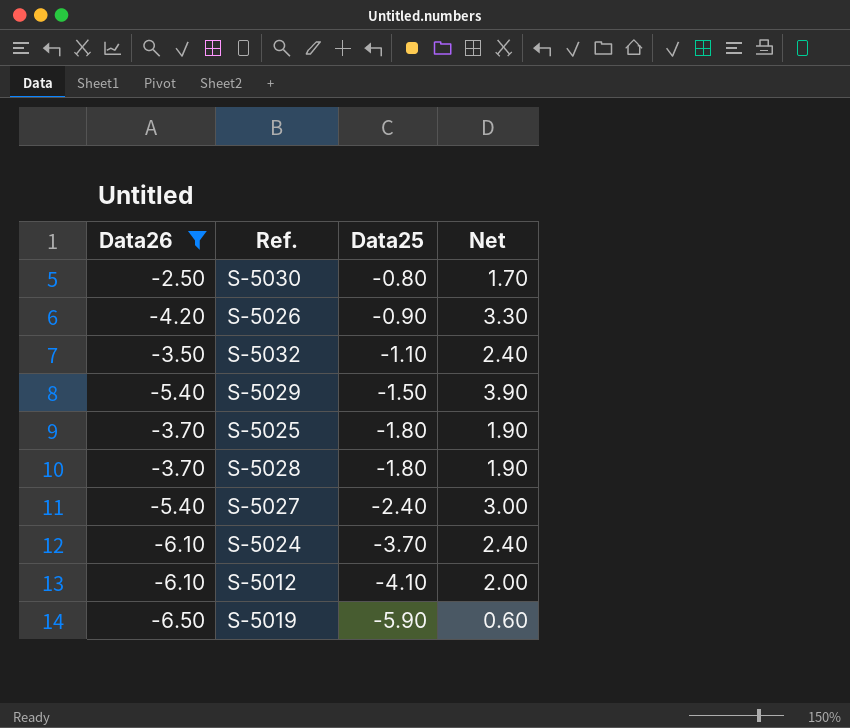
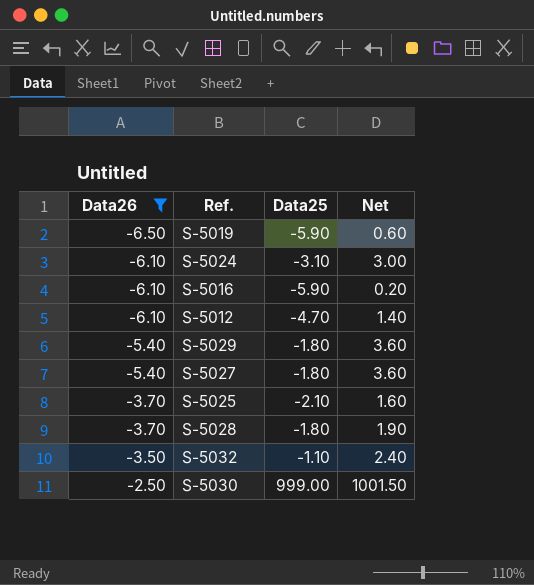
row order: Data25 descending -> Data26 ascending
row S-5026: -4.20 | -0.90 | 3.30 -> none
S-5024 | Data25: -3.70 -> -3.10
S-5024 | Net: 2.40 -> 3.00
row S-5016: none -> -6.10 | -5.90 | 0.20
S-5012 | Data25: -4.10 -> -4.70
S-5012 | Net: 2.00 -> 1.40
S-5029 | Data25: -1.50 -> -1.80
S-5029 | Net: 3.90 -> 3.60
S-5027 | Data25: -2.40 -> -1.80
S-5027 | Net: 3.00 -> 3.60
S-5025 | Data25: -1.80 -> -2.10
S-5025 | Net: 1.90 -> 1.60
S-5030 | Data25: -0.80 -> 999.00
S-5030 | Net: 1.70 -> 1001.50

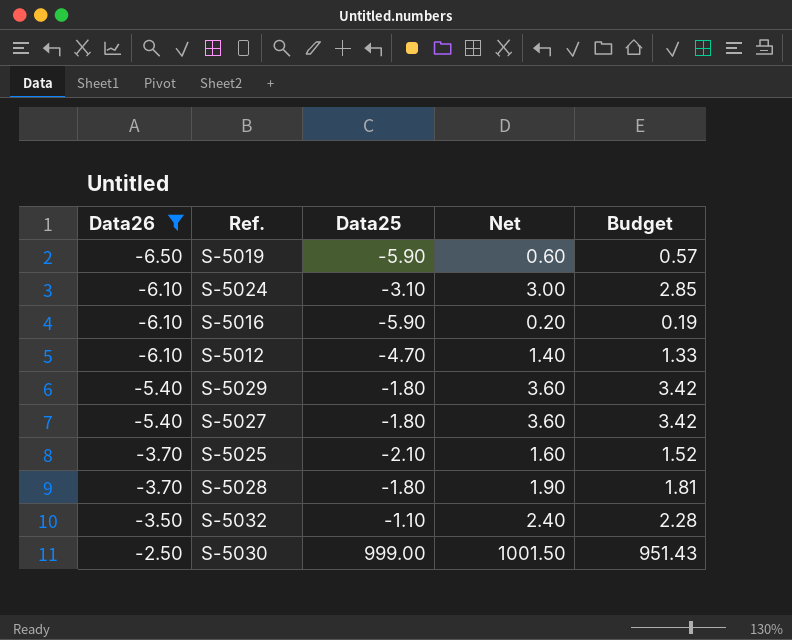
column Budget | formula: none -> [Net] * 0.95

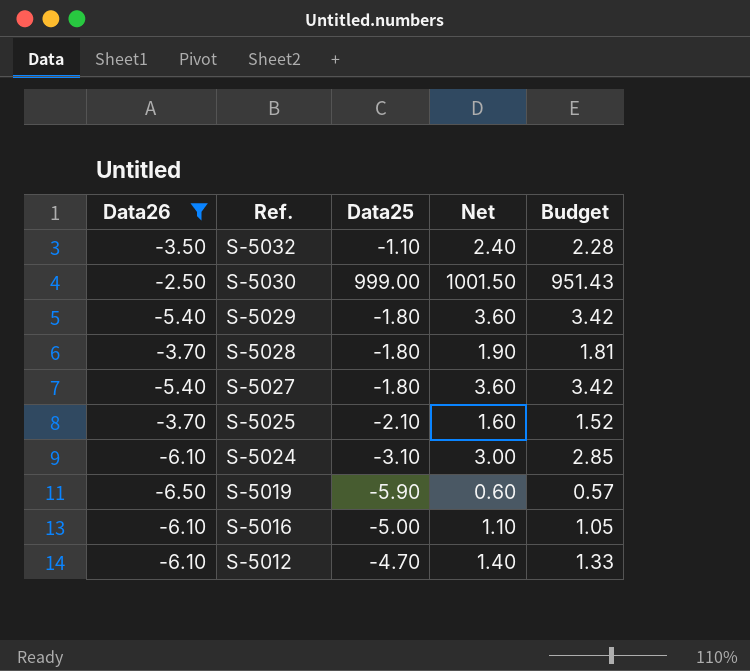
row order: Data26 ascending -> Ref. descending
S-5016 | Data25: -5.90 -> -5.00
S-5016 | Net: 0.20 -> 1.10
S-5016 | Budget: 0.19 -> 1.05

